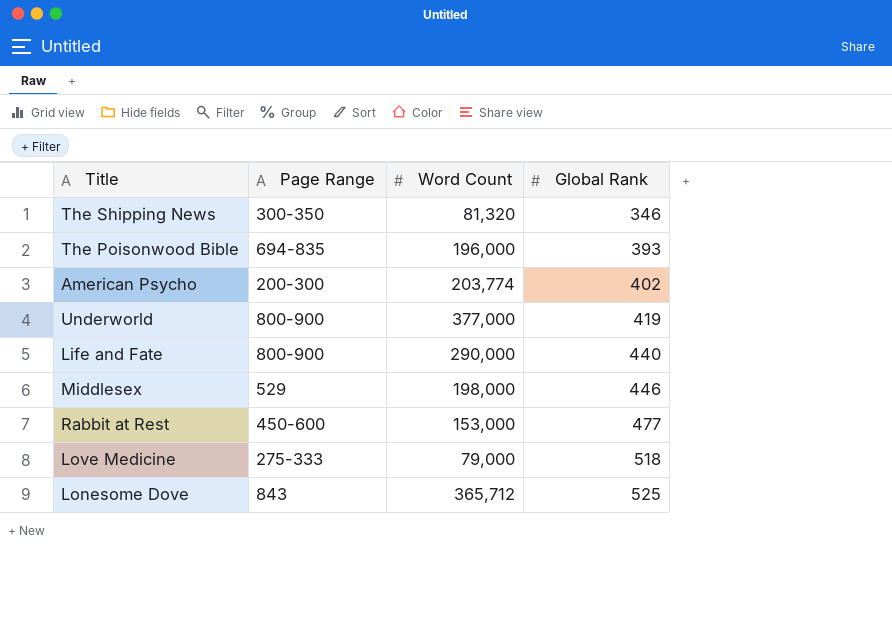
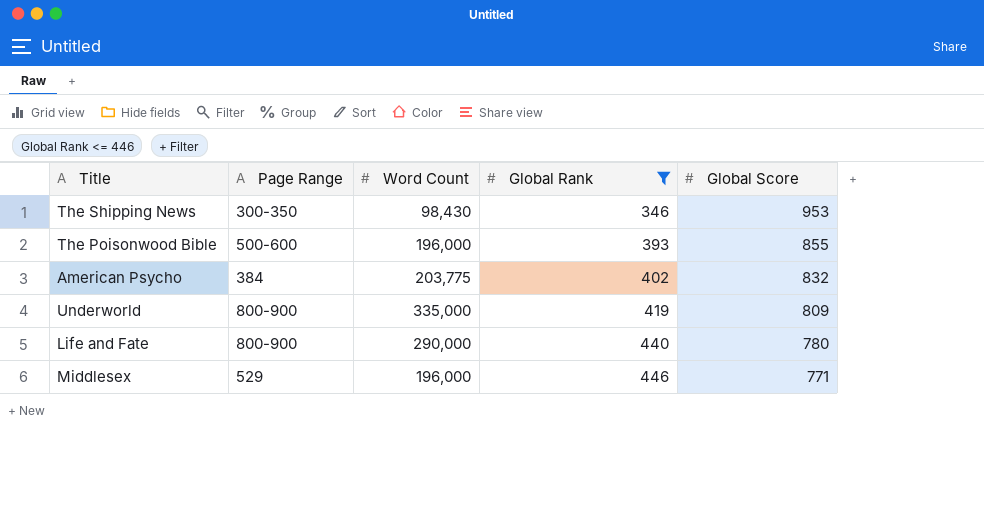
filter: none -> Global Rank <= 446
column Global Score | position: none -> 5
The Shipping News | Word Count: 81,320 -> 98,430
The Poisonwood Bible | Page Range: 694-835 -> 500-600
American Psycho | Page Range: 200-300 -> 384
American Psycho | Word Count: 203,774 -> 203,775
Underworld | Word Count: 377,000 -> 335,000
Middlesex | Word Count: 198,000 -> 196,000

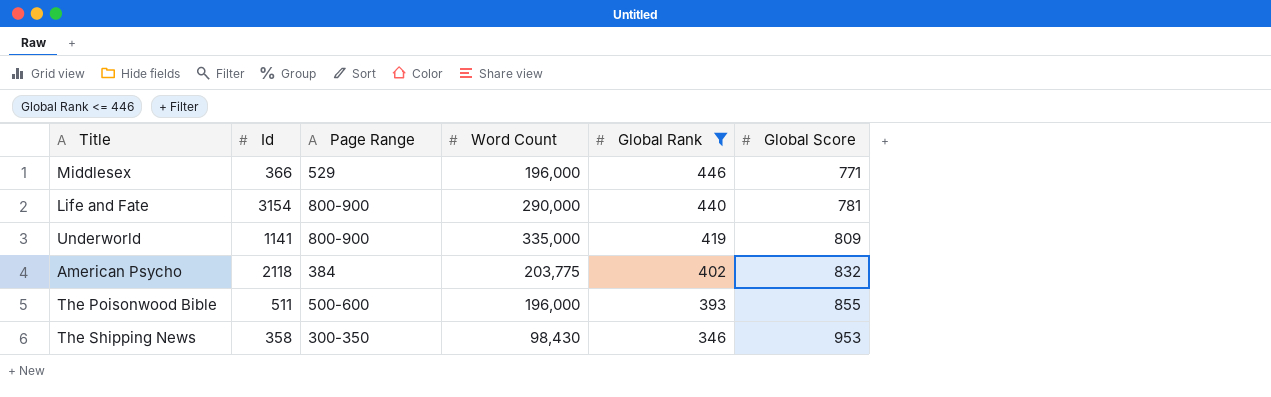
row order: Global Rank ascending -> Global Rank descending
column Id | position: none -> 2
Life and Fate | Global Score: 780 -> 781

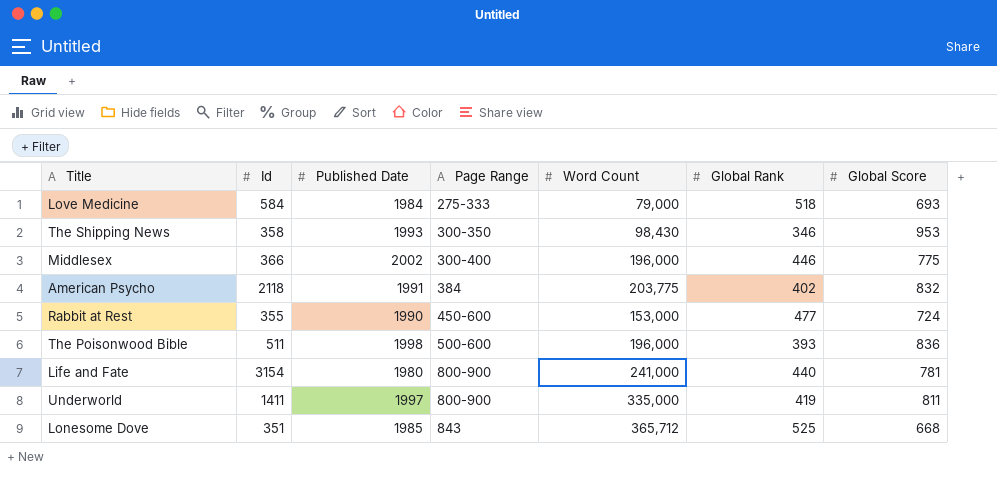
filter: Global Rank <= 446 -> none
row order: Global Rank descending -> Page Range ascending
column Published Date | position: none -> 3
Middlesex | Page Range: 529 -> 300-400
Middlesex | Global Score: 771 -> 775
The Poisonwood Bible | Global Score: 855 -> 836
Life and Fate | Word Count: 290,000 -> 241,000
Underworld | Id: 1141 -> 1411
Underworld | Global Score: 809 -> 811

